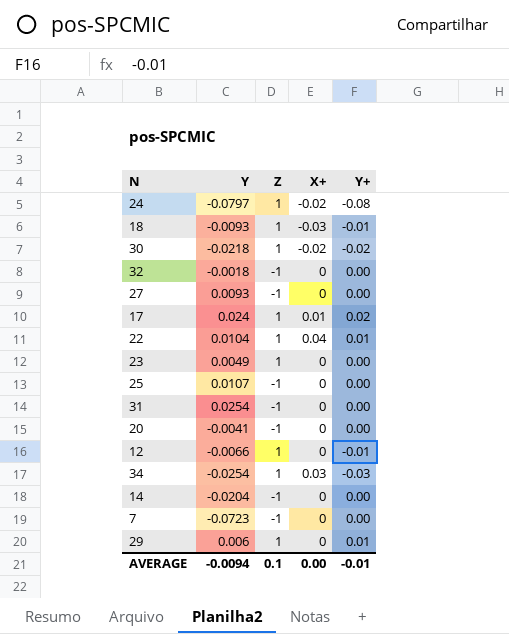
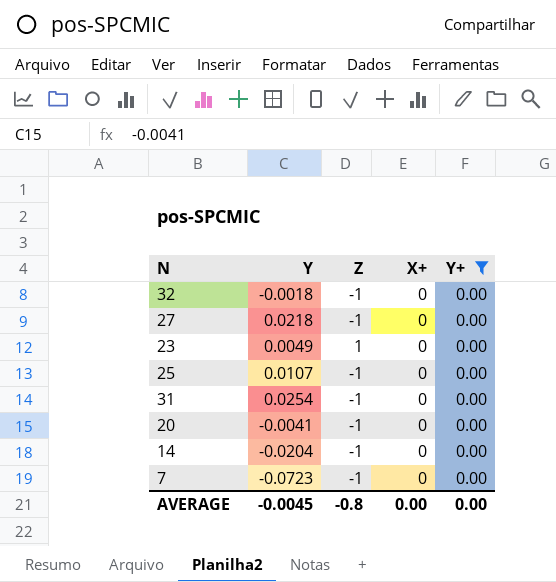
filter: none -> Y+ = 0.00
27 | Y: 0.0093 -> 0.0218
AVERAGE | Y: -0.0094 -> -0.0045
AVERAGE | Z: 0.1 -> -0.8
AVERAGE | Y+: -0.01 -> 0.00

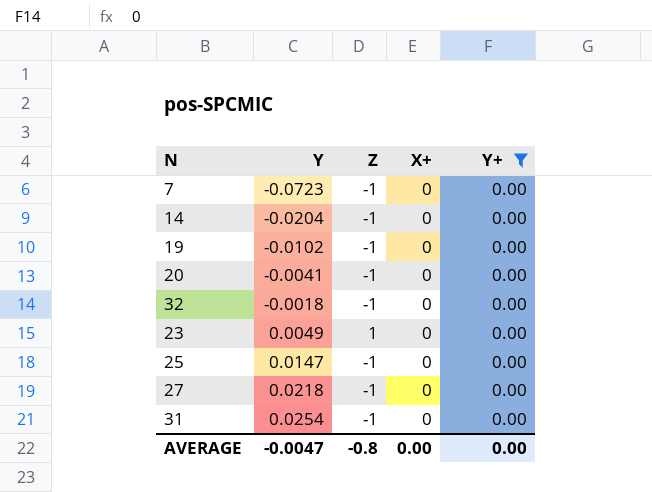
row order: none -> Y ascending
row 19: none -> -0.0102 | -1 | 0 | 0.00
25 | Y: 0.0107 -> 0.0147
AVERAGE | Y: -0.0045 -> -0.0047

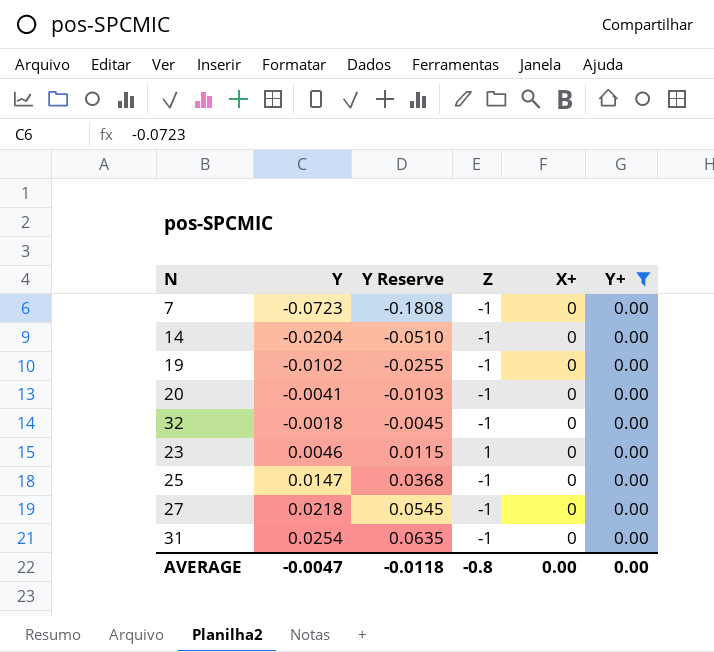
column Y Reserve | formula: none -> [Y] * 2.5
23 | Y: 0.0049 -> 0.0046

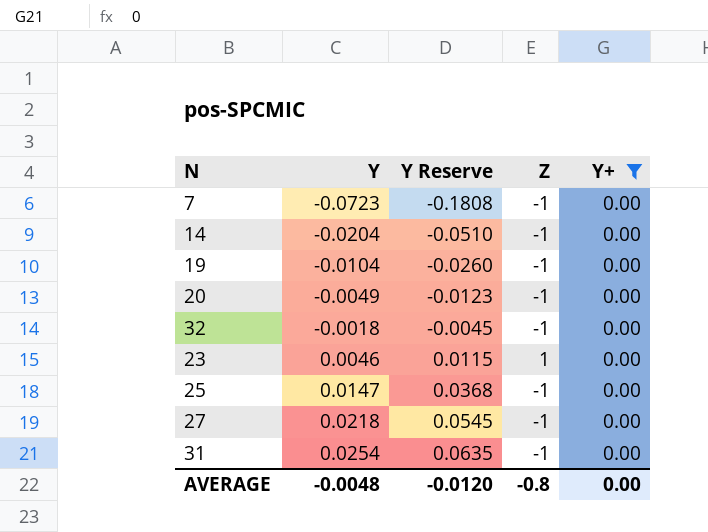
column X+ | position: 5 -> none
19 | Y: -0.0102 -> -0.0104
19 | Y Reserve: -0.0255 -> -0.0260
20 | Y: -0.0041 -> -0.0049
20 | Y Reserve: -0.0103 -> -0.0123
AVERAGE | Y: -0.0047 -> -0.0048
AVERAGE | Y Reserve: -0.0118 -> -0.0120

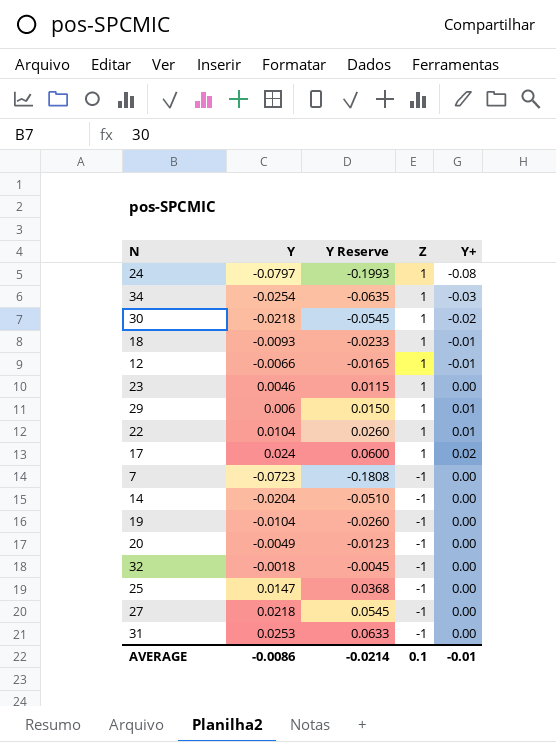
filter: Y+ = 0.00 -> none
row order: Y ascending -> Z descending
31 | Y: 0.0254 -> 0.0253
31 | Y Reserve: 0.0635 -> 0.0633
AVERAGE | Y: -0.0048 -> -0.0086
AVERAGE | Y Reserve: -0.0120 -> -0.0214
AVERAGE | Z: -0.8 -> 0.1
AVERAGE | Y+: 0.00 -> -0.01

